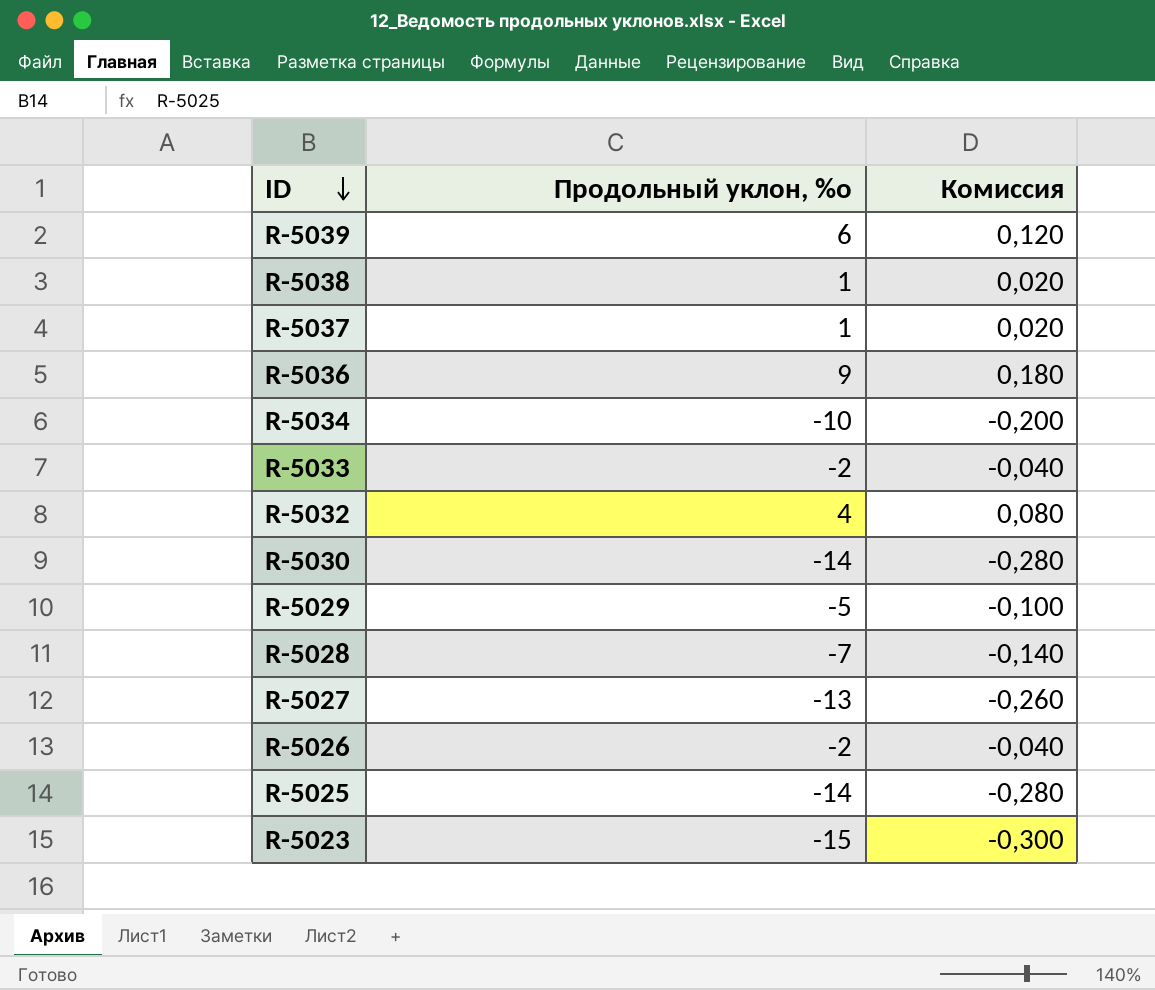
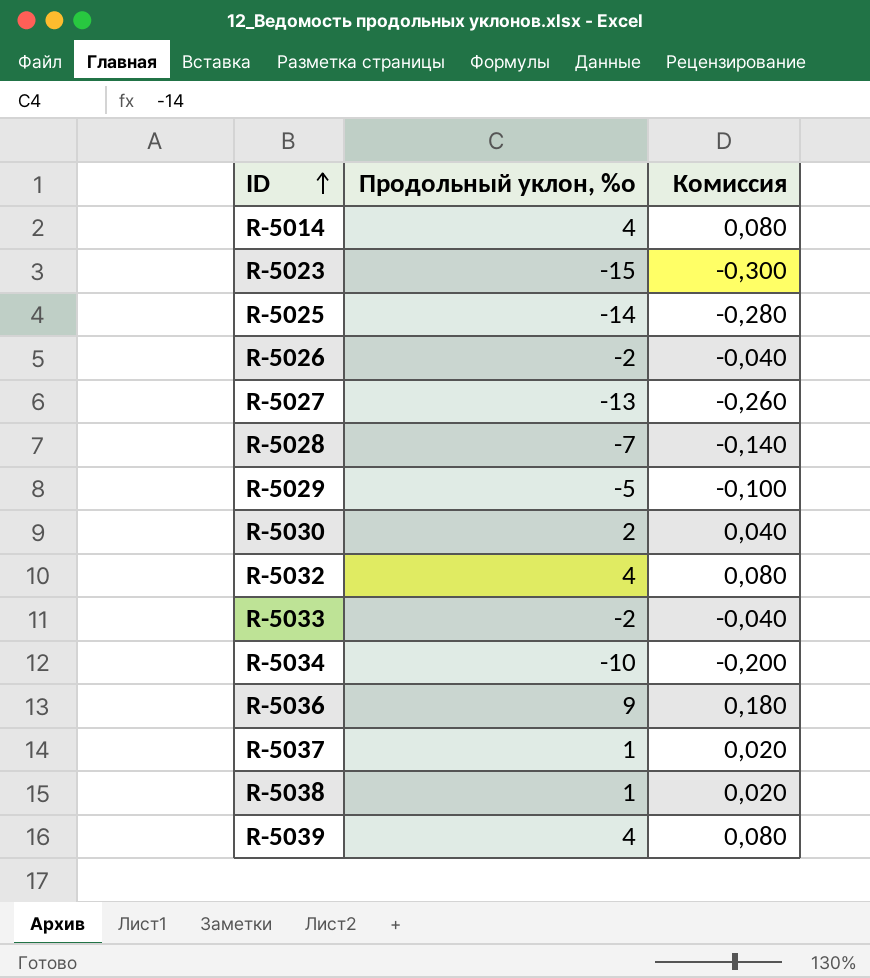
row order: ID descending -> ID ascending
row R-5014: none -> 4 | 0,080
R-5030 | Продольный уклон, %о: -14 -> 2
R-5030 | Комиссия: -0,280 -> 0,040
R-5039 | Продольный уклон, %о: 6 -> 4
R-5039 | Комиссия: 0,120 -> 0,080

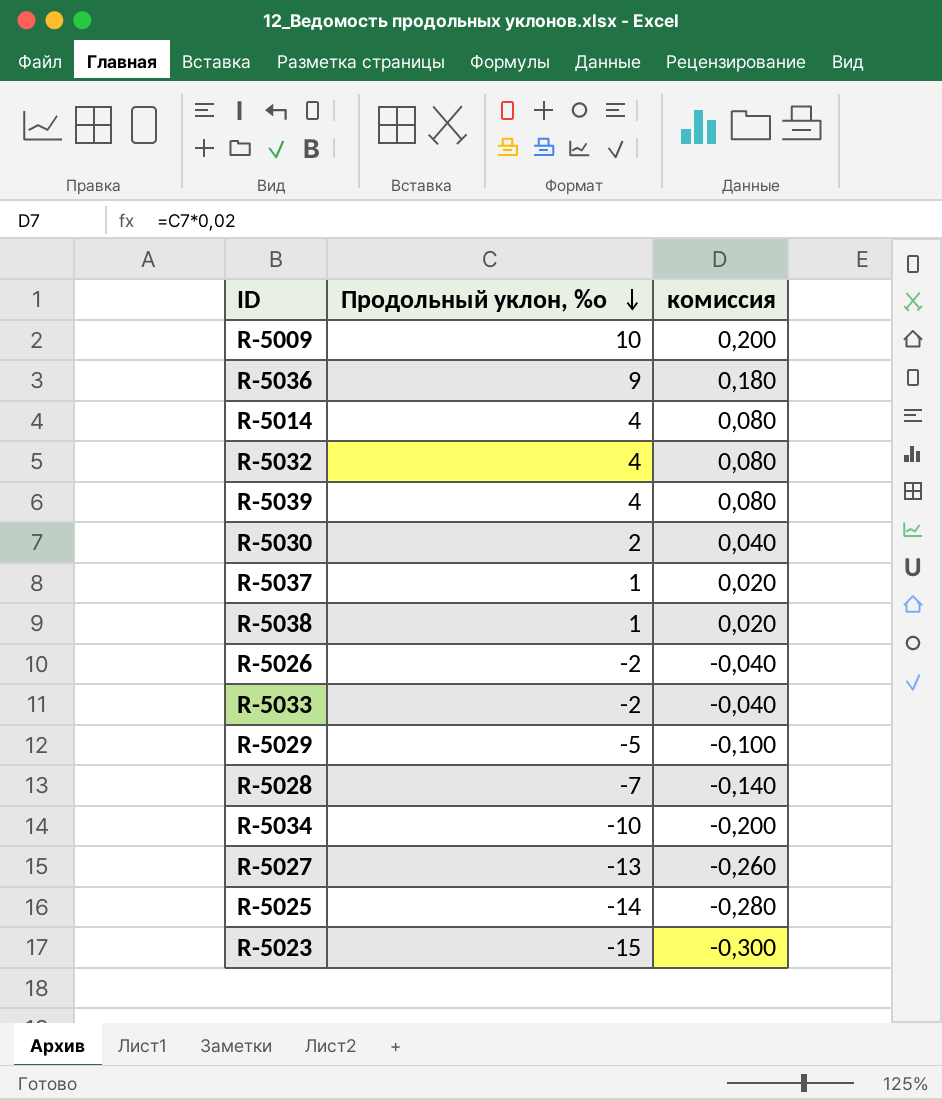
row order: ID ascending -> Продольный уклон, %о descending
column name: Комиссия -> комиссия
row R-5009: none -> 10 | 0,200

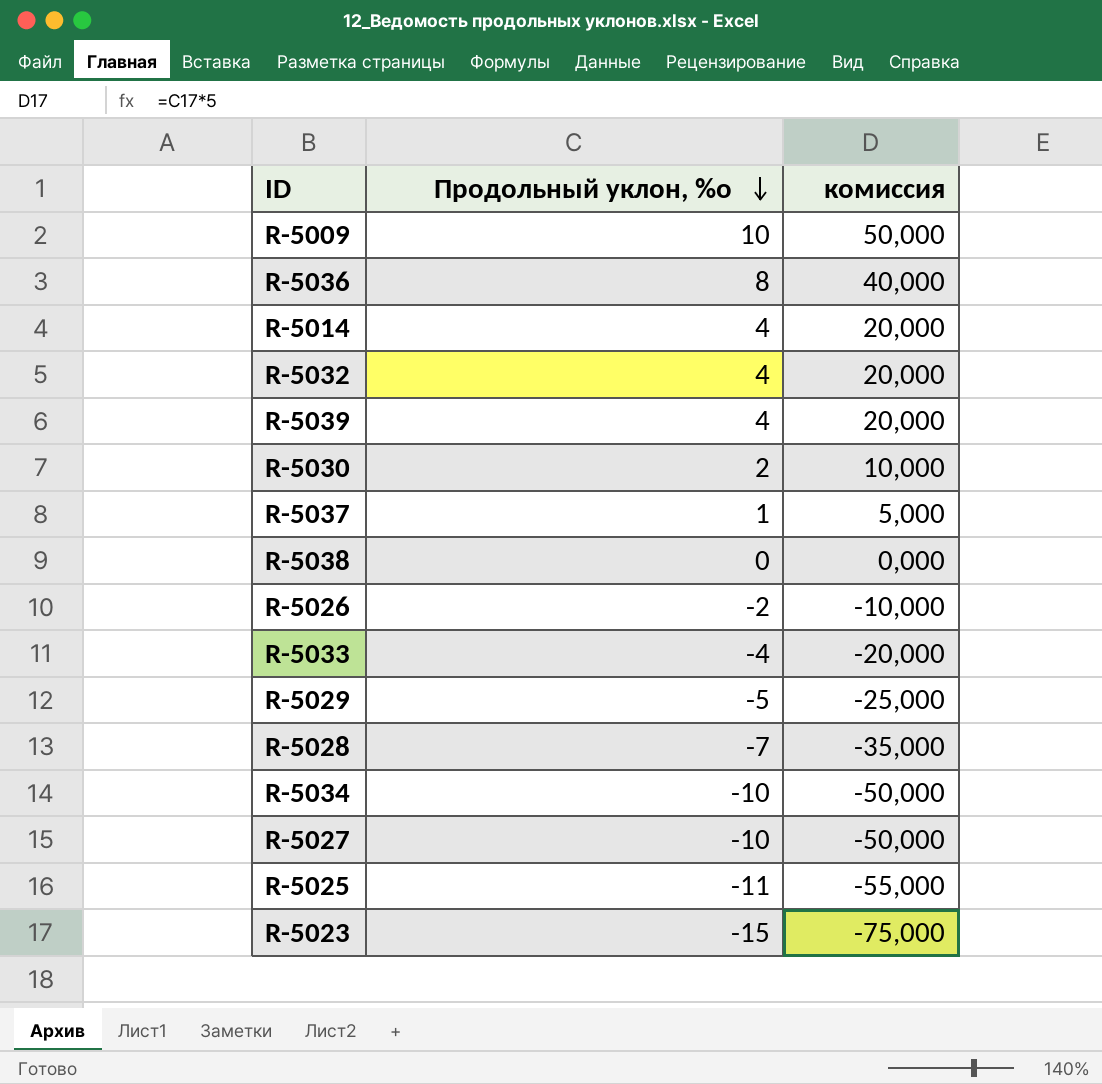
column комиссия | formula: [Продольный уклон, %о] * 0,02 -> [Продольный уклон, %о] * 5
R-5036 | Продольный уклон, %о: 9 -> 8
R-5038 | Продольный уклон, %о: 1 -> 0
R-5033 | Продольный уклон, %о: -2 -> -4
R-5027 | Продольный уклон, %о: -13 -> -10
R-5025 | Продольный уклон, %о: -14 -> -11

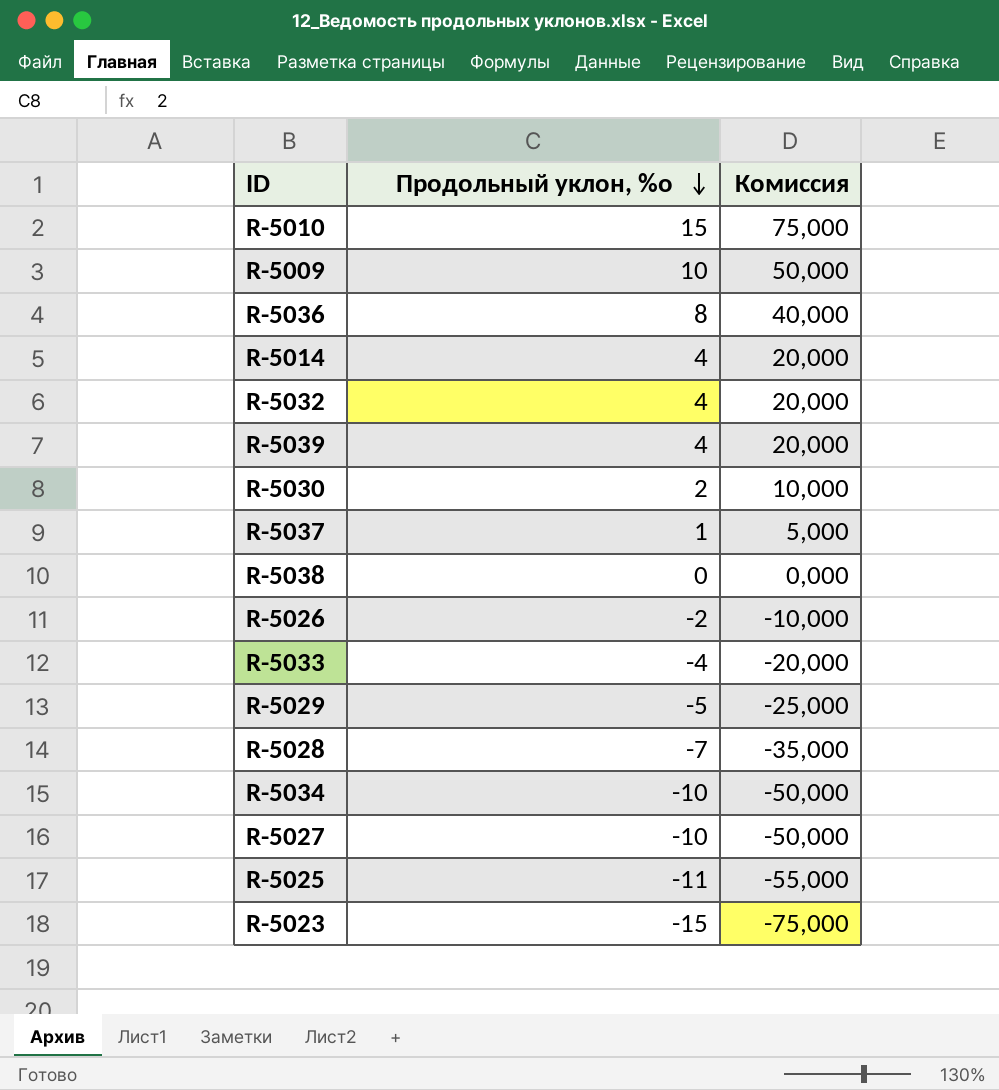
column name: комиссия -> Комиссия
row R-5010: none -> 15 | 75,000

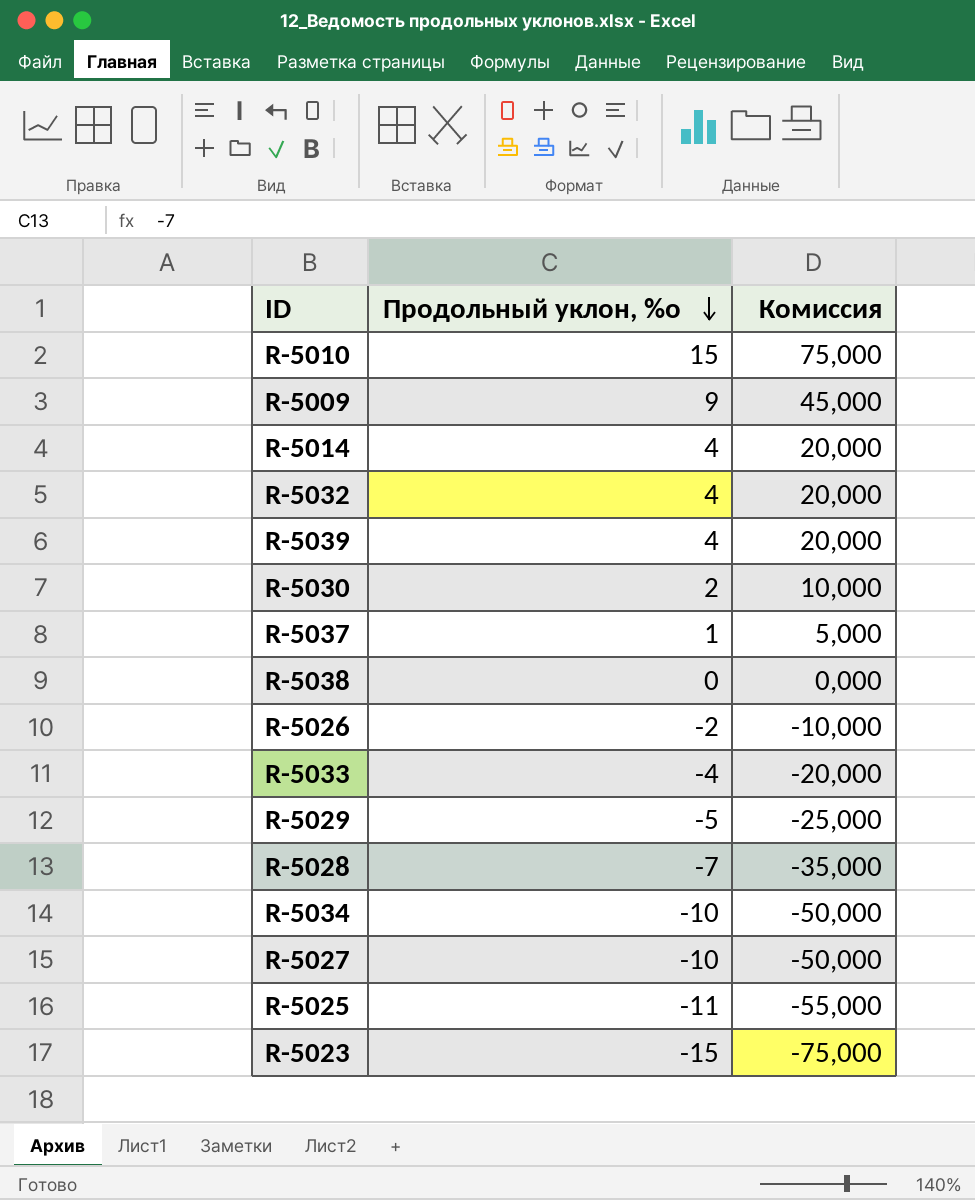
row R-5036: 8 | 40,000 -> none
R-5009 | Продольный уклон, %о: 10 -> 9
R-5009 | Комиссия: 50,000 -> 45,000

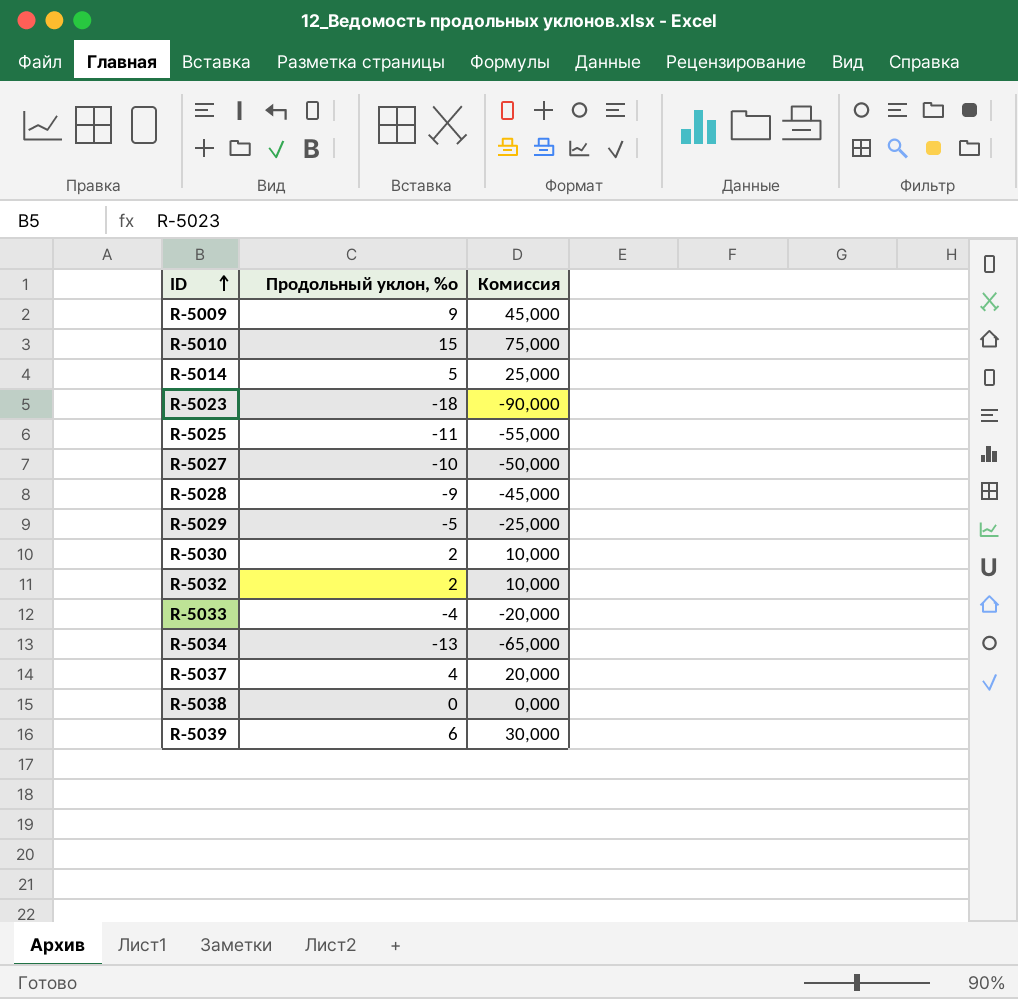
row order: Продольный уклон, %о descending -> ID ascending
row R-5026: -2 | -10,000 -> none
R-5014 | Продольный уклон, %о: 4 -> 5
R-5014 | Комиссия: 20,000 -> 25,000
R-5023 | Продольный уклон, %о: -15 -> -18
R-5023 | Комиссия: -75,000 -> -90,000
R-5028 | Продольный уклон, %о: -7 -> -9
R-5028 | Комиссия: -35,000 -> -45,000
R-5032 | Продольный уклон, %о: 4 -> 2
R-5032 | Комиссия: 20,000 -> 10,000
R-5034 | Продольный уклон, %о: -10 -> -13
R-5034 | Комиссия: -50,000 -> -65,000
R-5037 | Продольный уклон, %о: 1 -> 4
R-5037 | Комиссия: 5,000 -> 20,000
R-5039 | Продольный уклон, %о: 4 -> 6
R-5039 | Комиссия: 20,000 -> 30,000

